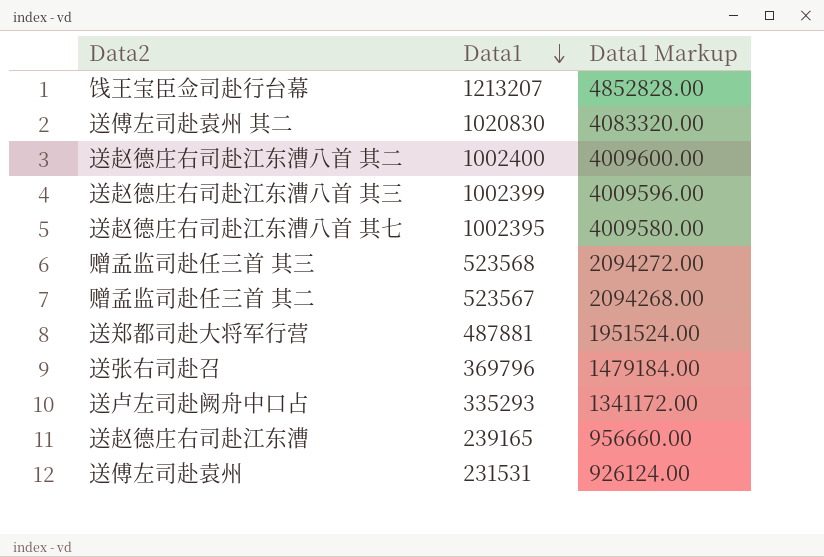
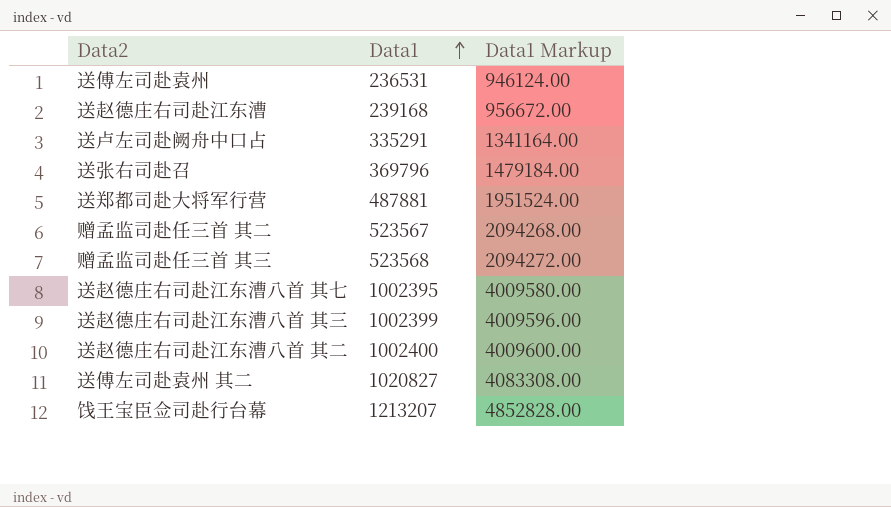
row order: Data1 descending -> Data1 ascending
送傅左司赴袁州 | Data1: 231531 -> 236531
送傅左司赴袁州 | Data1 Markup: 926124.00 -> 946124.00
送赵德庄右司赴江东漕 | Data1: 239165 -> 239168
送赵德庄右司赴江东漕 | Data1 Markup: 956660.00 -> 956672.00
送卢左司赴阙舟中口占 | Data1: 335293 -> 335291
送卢左司赴阙舟中口占 | Data1 Markup: 1341172.00 -> 1341164.00
送傅左司赴袁州 其二 | Data1: 1020830 -> 1020827
送傅左司赴袁州 其二 | Data1 Markup: 4083320.00 -> 4083308.00

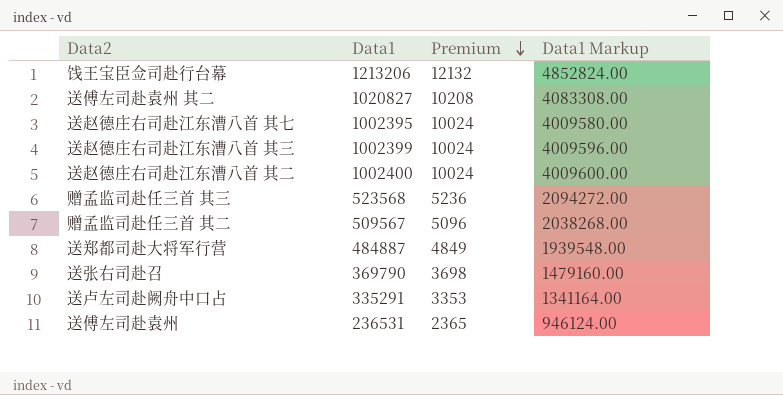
row order: Data1 ascending -> Premium descending
column Premium | formula: none -> [Data1] * 0.01
row 送赵德庄右司赴江东漕: 239168 | 956672.00 -> none
饯王宝臣佥司赴行台幕 | Data1: 1213207 -> 1213206
饯王宝臣佥司赴行台幕 | Data1 Markup: 4852828.00 -> 4852824.00
赠孟监司赴任三首 其二 | Data1: 523567 -> 509567
赠孟监司赴任三首 其二 | Data1 Markup: 2094268.00 -> 2038268.00
送郑都司赴大将军行营 | Data1: 487881 -> 484887
送郑都司赴大将军行营 | Data1 Markup: 1951524.00 -> 1939548.00
送张右司赴召 | Data1: 369796 -> 369790
送张右司赴召 | Data1 Markup: 1479184.00 -> 1479160.00

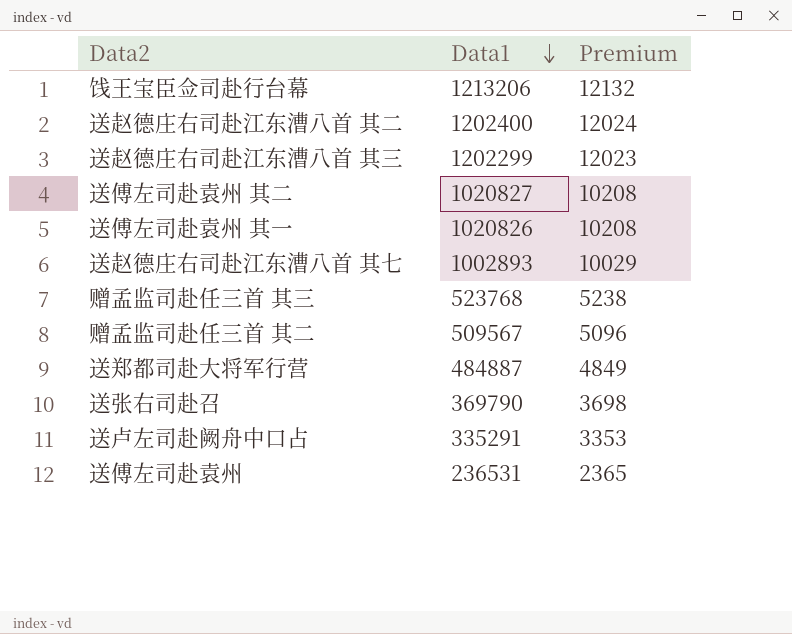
row order: Premium descending -> Data1 descending
column Data1 Markup | formula: [Data1] * 4 -> none
送赵德庄右司赴江东漕八首 其二 | Data1: 1002400 -> 1202400
送赵德庄右司赴江东漕八首 其二 | Premium: 10024 -> 12024
送赵德庄右司赴江东漕八首 其三 | Data1: 1002399 -> 1202299
送赵德庄右司赴江东漕八首 其三 | Premium: 10024 -> 12023
row 送傅左司赴袁州 其一: none -> 1020826 | 10208
送赵德庄右司赴江东漕八首 其七 | Data1: 1002395 -> 1002893
送赵德庄右司赴江东漕八首 其七 | Premium: 10024 -> 10029
赠孟监司赴任三首 其三 | Data1: 523568 -> 523768
赠孟监司赴任三首 其三 | Premium: 5236 -> 5238

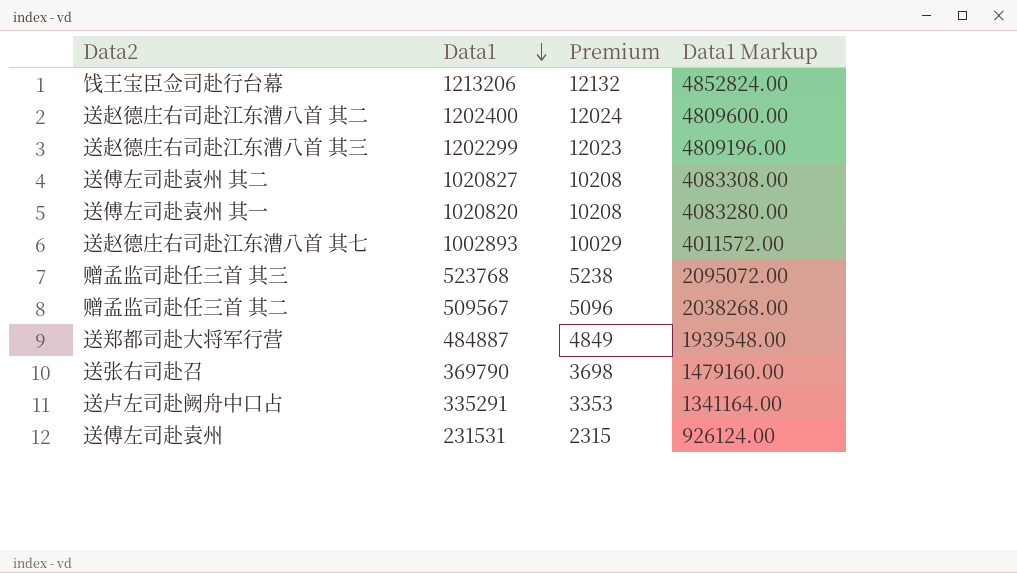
column Data1 Markup | formula: none -> [Data1] * 4
送傅左司赴袁州 其一 | Data1: 1020826 -> 1020820
送傅左司赴袁州 | Data1: 236531 -> 231531
送傅左司赴袁州 | Premium: 2365 -> 2315

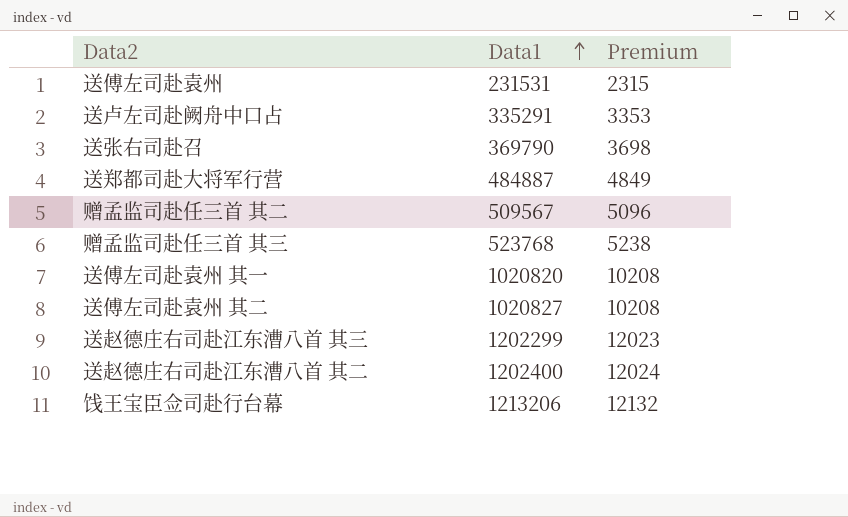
row order: Data1 descending -> Data1 ascending
column Data1 Markup | formula: [Data1] * 4 -> none
row 送赵德庄右司赴江东漕八首 其七: 1002893 | 10029 | 4011572.00 -> none

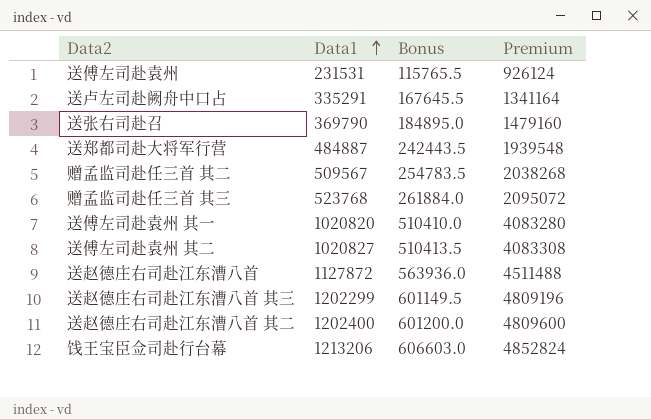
column Bonus | formula: none -> [Data1] * 0.5
column Premium | formula: [Data1] * 0.01 -> [Data1] * 4
row 送赵德庄右司赴江东漕八首: none -> 1127872 | 563936.0 | 4511488

